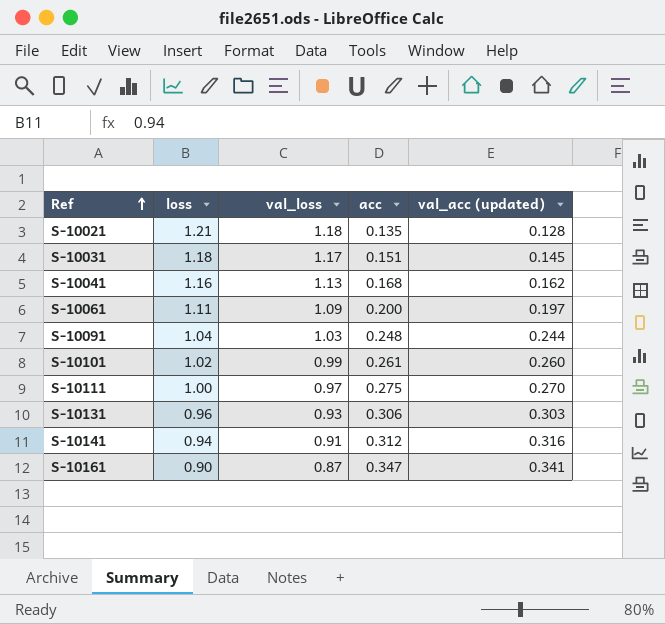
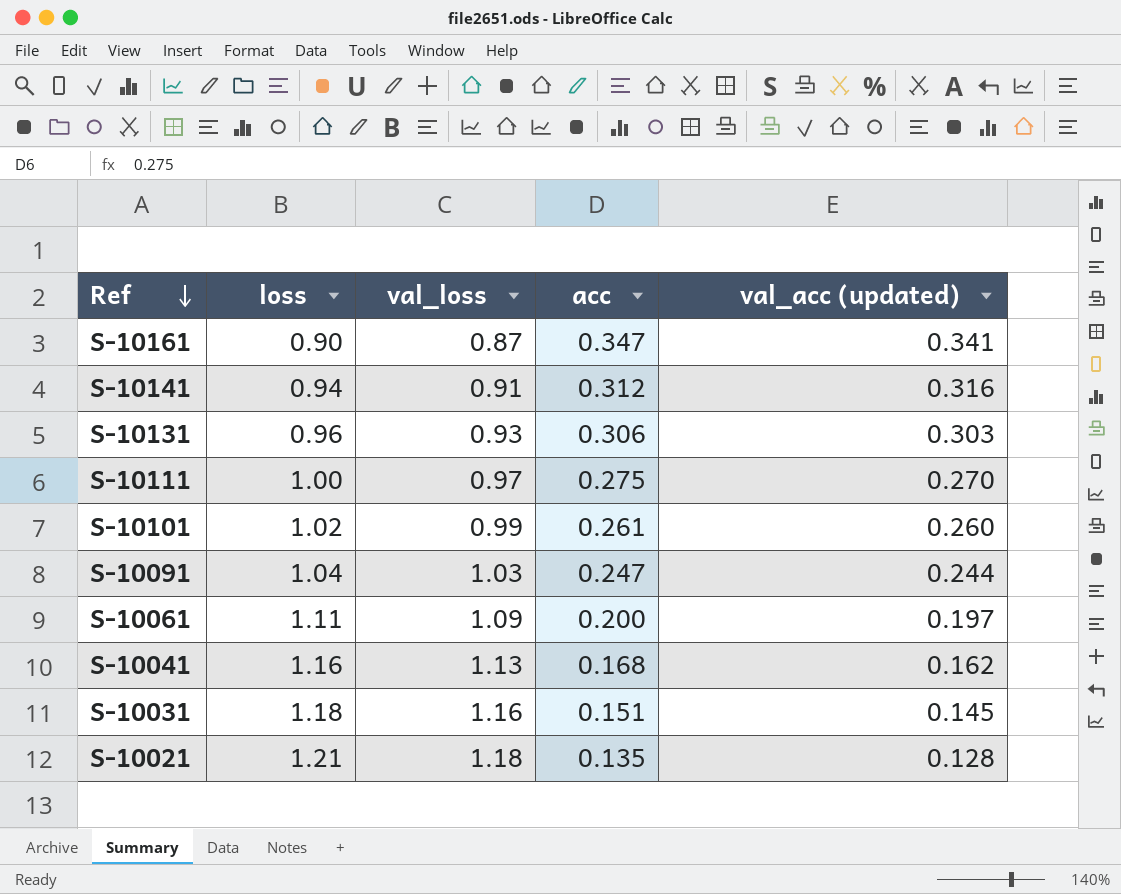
row order: Ref ascending -> Ref descending
S-10091 | acc: 0.248 -> 0.247
S-10031 | val_loss: 1.17 -> 1.16

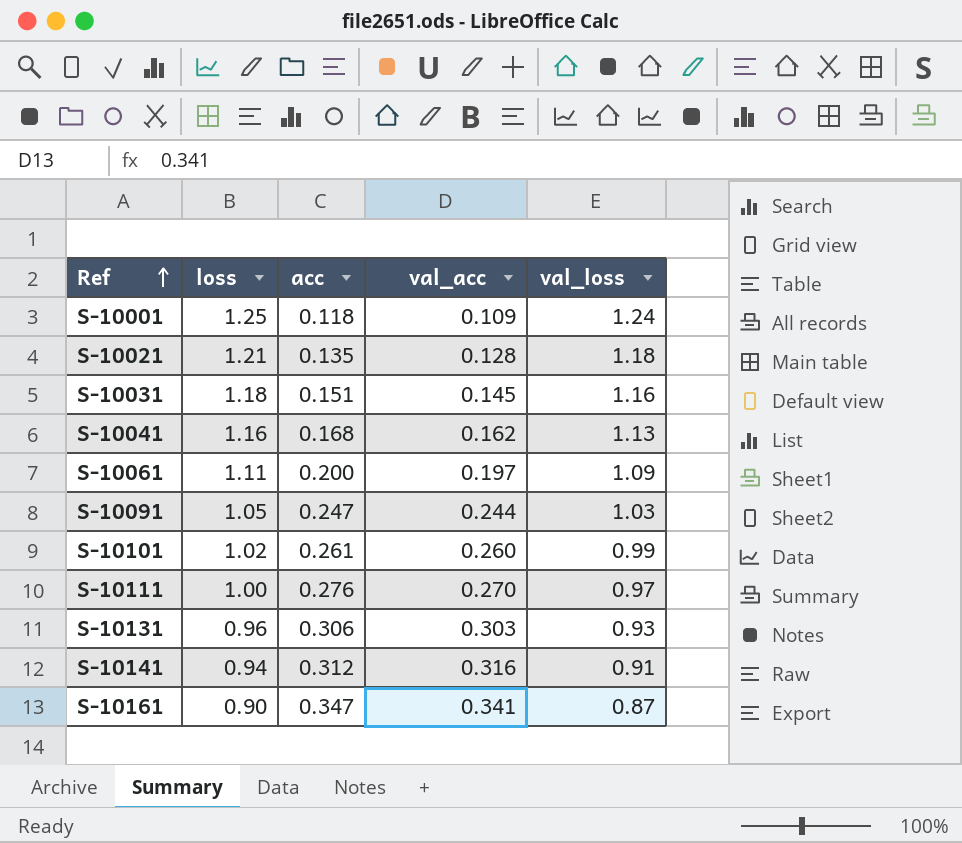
row order: Ref descending -> Ref ascending
column name: val_acc (updated) -> val_acc
column val_loss | position: 3 -> 5
row S-10001: none -> 1.25 | 0.118 | 0.109 | 1.24
S-10091 | loss: 1.04 -> 1.05
S-10111 | acc: 0.275 -> 0.276

